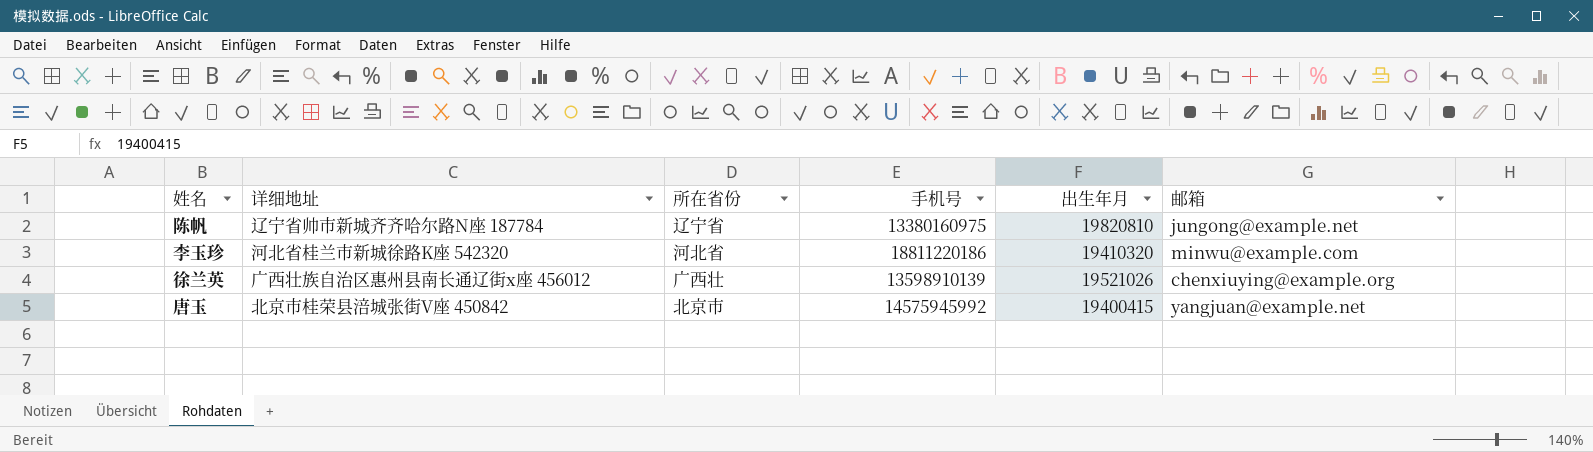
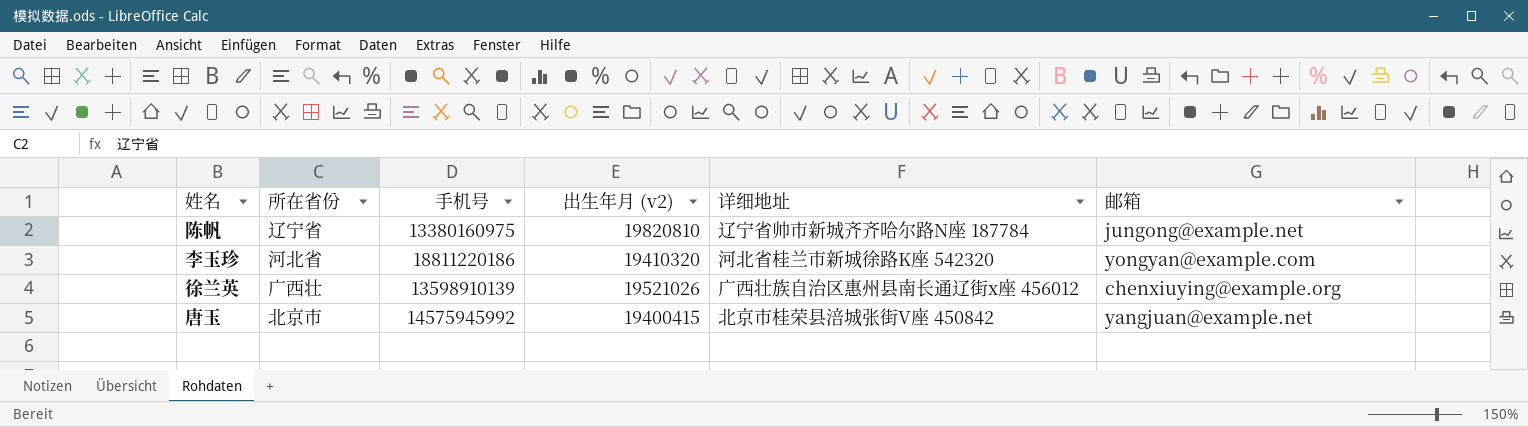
column name: 出生年月 -> 出生年月 (v2)
column 详细地址 | position: 2 -> 5
李玉珍 | 邮箱: minwu@example.com -> yongyan@example.com

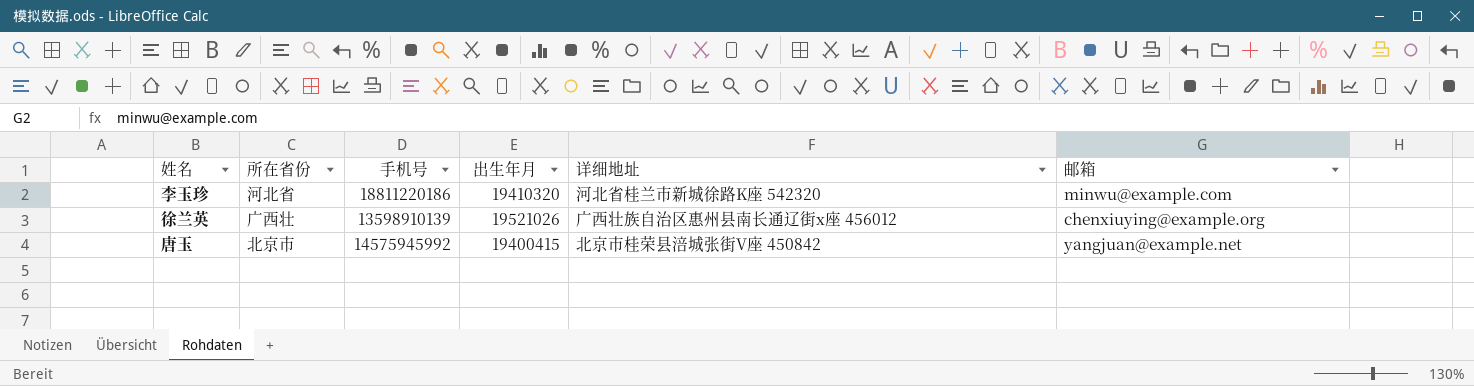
column name: 出生年月 (v2) -> 出生年月
row 陈帆: 辽宁省 | 13380160975 | 19820810 | 辽宁省帅市新城齐齐哈尔路N座 187784 | jungong@example.net -> none
李玉珍 | 邮箱: yongyan@example.com -> minwu@example.com

